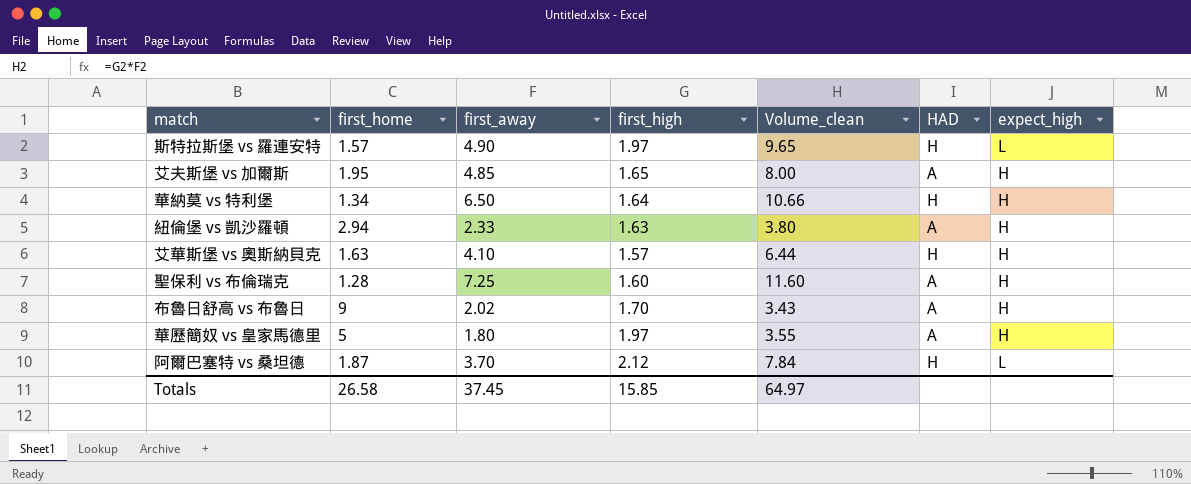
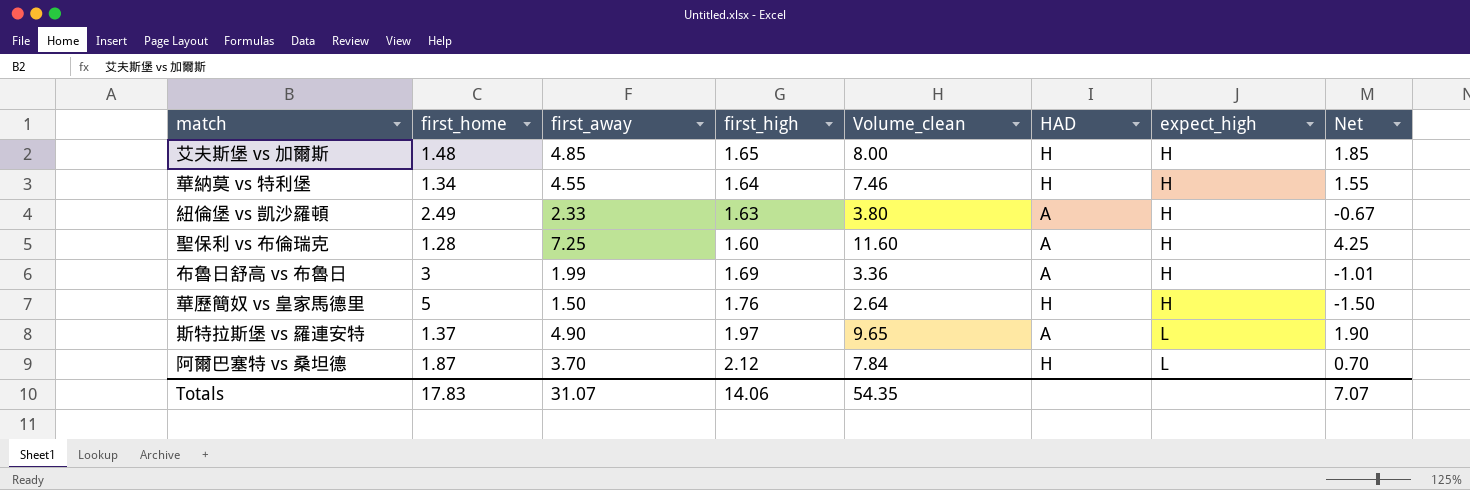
row order: none -> expect_high ascending
column Net | formula: none -> [first_away] - 3
row 艾華斯堡 vs 奧斯納貝克: 1.63 | 4.10 | 1.57 | 6.44 | H | H -> none
艾夫斯堡 vs 加爾斯 | first_home: 1.95 -> 1.48
艾夫斯堡 vs 加爾斯 | HAD: A -> H
華納莫 vs 特利堡 | first_away: 6.50 -> 4.55
華納莫 vs 特利堡 | Volume_clean: 10.66 -> 7.46
紐倫堡 vs 凱沙羅頓 | first_home: 2.94 -> 2.49
布魯日舒高 vs 布魯日 | first_home: 9 -> 3
布魯日舒高 vs 布魯日 | first_away: 2.02 -> 1.99
布魯日舒高 vs 布魯日 | first_high: 1.70 -> 1.69
布魯日舒高 vs 布魯日 | Volume_clean: 3.43 -> 3.36
華歷簡奴 vs 皇家馬德里 | first_away: 1.80 -> 1.50
華歷簡奴 vs 皇家馬德里 | first_high: 1.97 -> 1.76
華歷簡奴 vs 皇家馬德里 | Volume_clean: 3.55 -> 2.64
華歷簡奴 vs 皇家馬德里 | HAD: A -> H
斯特拉斯堡 vs 羅連安特 | first_home: 1.57 -> 1.37
斯特拉斯堡 vs 羅連安特 | HAD: H -> A
Totals | first_home: 26.58 -> 17.83
Totals | first_away: 37.45 -> 31.07
Totals | first_high: 15.85 -> 14.06
Totals | Volume_clean: 64.97 -> 54.35

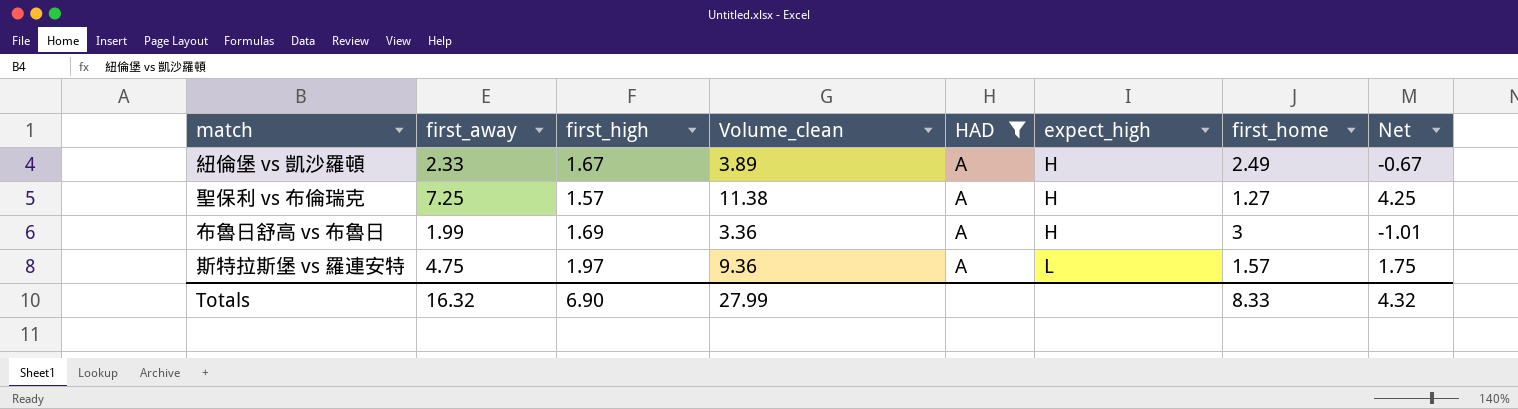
filter: none -> HAD = A
column first_home | position: 2 -> 7
紐倫堡 vs 凱沙羅頓 | first_high: 1.63 -> 1.67
紐倫堡 vs 凱沙羅頓 | Volume_clean: 3.80 -> 3.89
聖保利 vs 布倫瑞克 | first_high: 1.60 -> 1.57
聖保利 vs 布倫瑞克 | Volume_clean: 11.60 -> 11.38
聖保利 vs 布倫瑞克 | first_home: 1.28 -> 1.27
斯特拉斯堡 vs 羅連安特 | first_away: 4.90 -> 4.75
斯特拉斯堡 vs 羅連安特 | Volume_clean: 9.65 -> 9.36
斯特拉斯堡 vs 羅連安特 | first_home: 1.37 -> 1.57
斯特拉斯堡 vs 羅連安特 | Net: 1.90 -> 1.75
Totals | first_away: 31.07 -> 16.32
Totals | first_high: 14.06 -> 6.90
Totals | Volume_clean: 54.35 -> 27.99
Totals | first_home: 17.83 -> 8.33
Totals | Net: 7.07 -> 4.32

